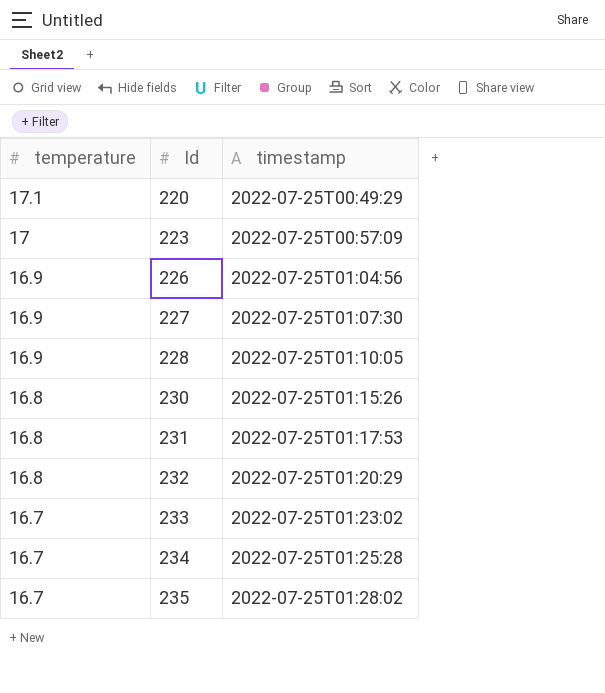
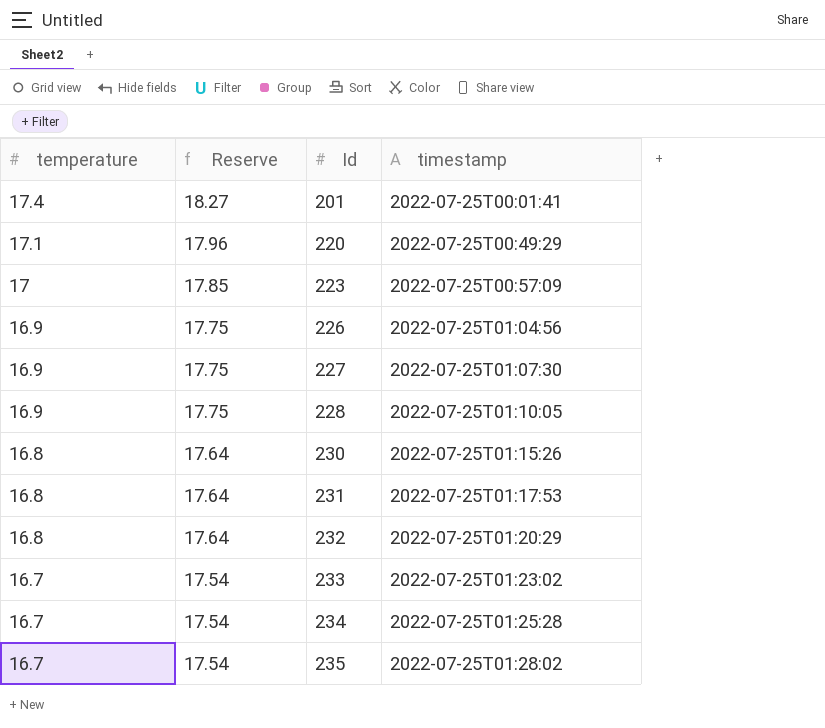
column Reserve | formula: none -> [temperature] * 1.05
row 201: none -> 17.4 | 18.27 | 2022-07-25T00:01:41

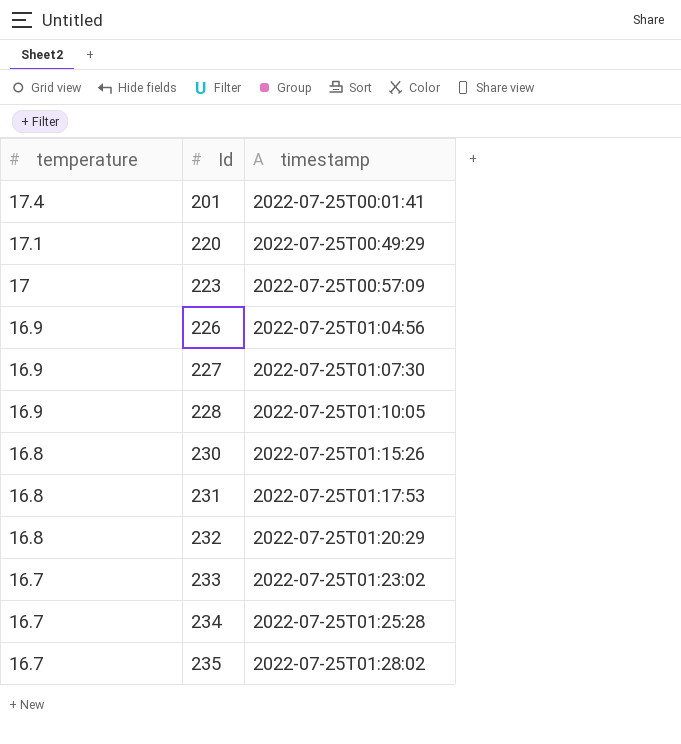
column Reserve | formula: [temperature] * 1.05 -> none

